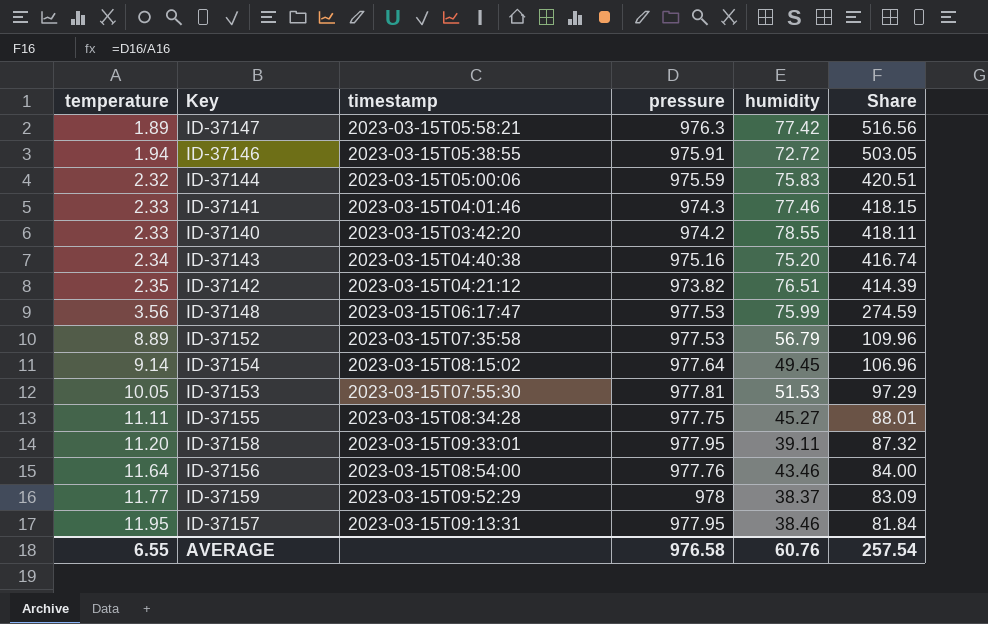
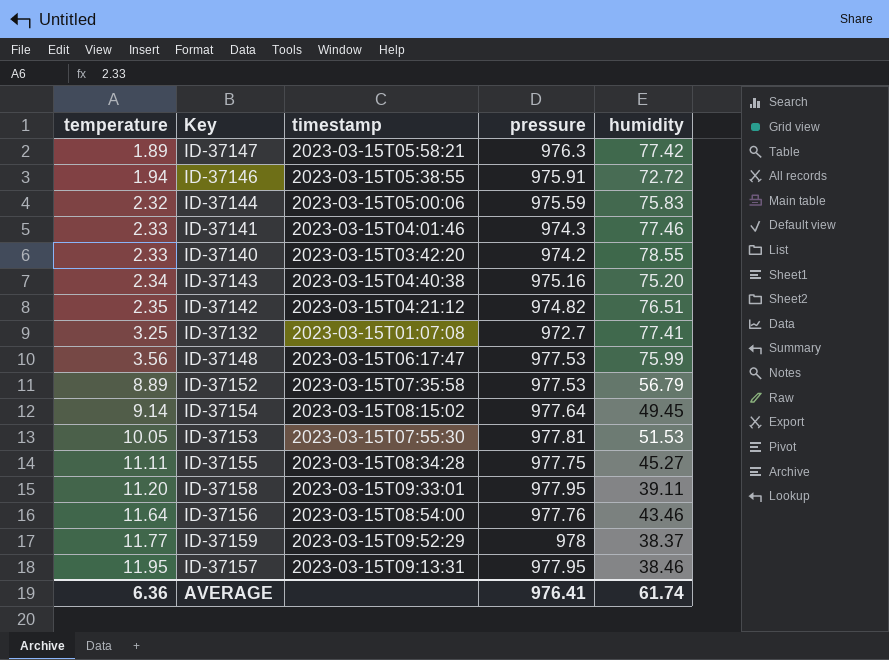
column Share | formula: [pressure] / [temperature] -> none
ID-37142 | pressure: 973.82 -> 974.82
row ID-37132: none -> 3.25 | 2023-03-15T01:07:08 | 972.7 | 77.41
AVERAGE | temperature: 6.55 -> 6.36
AVERAGE | pressure: 976.58 -> 976.41
AVERAGE | humidity: 60.76 -> 61.74

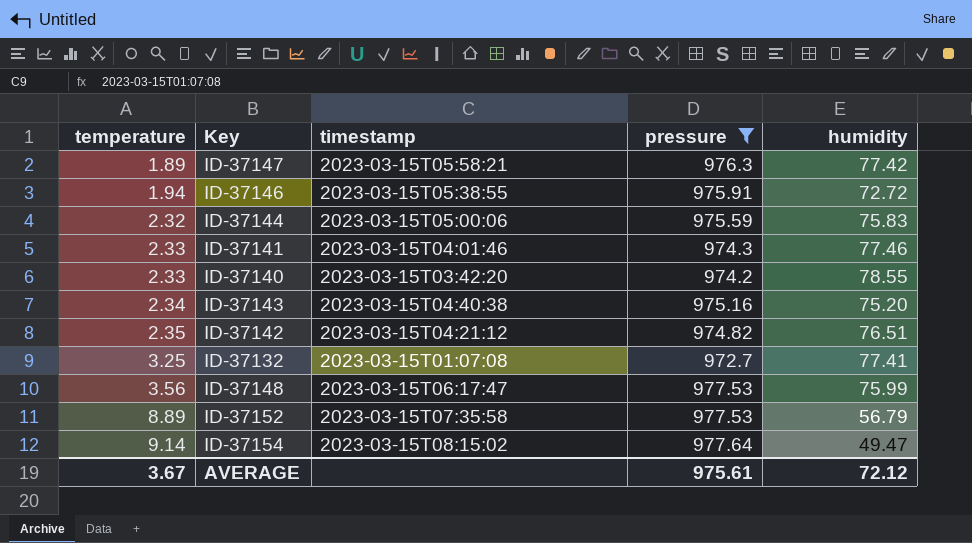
filter: none -> pressure <= 977.64
ID-37154 | humidity: 49.45 -> 49.47
AVERAGE | temperature: 6.36 -> 3.67
AVERAGE | pressure: 976.41 -> 975.61
AVERAGE | humidity: 61.74 -> 72.12

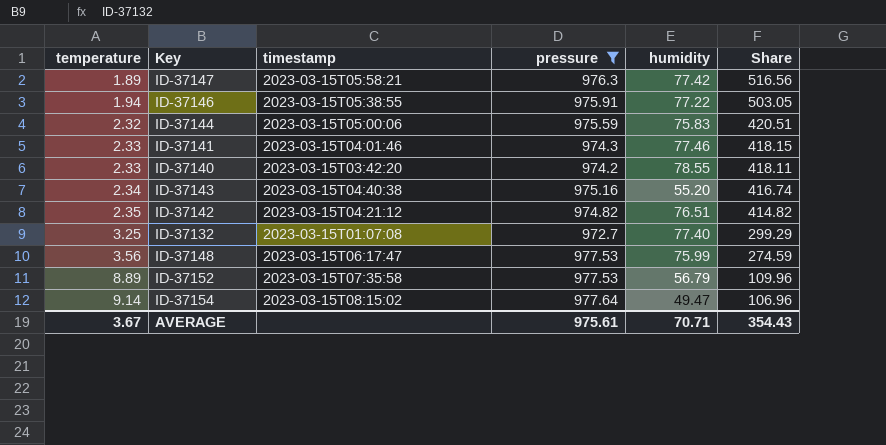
column Share | formula: none -> [pressure] / [temperature]
ID-37146 | humidity: 72.72 -> 77.22
ID-37143 | humidity: 75.20 -> 55.20
ID-37132 | humidity: 77.41 -> 77.40
AVERAGE | humidity: 72.12 -> 70.71

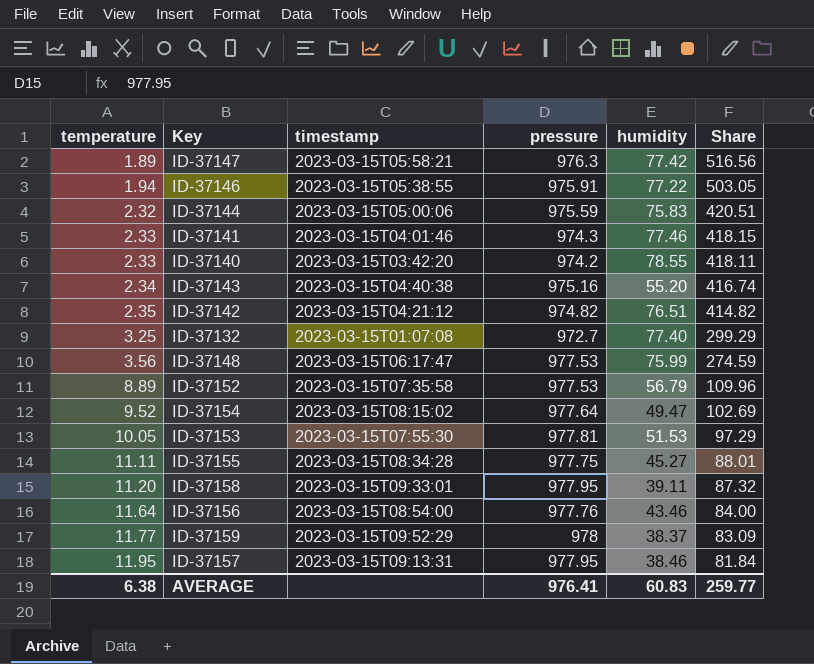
filter: pressure <= 977.64 -> none
ID-37154 | temperature: 9.14 -> 9.52
ID-37154 | Share: 106.96 -> 102.69
AVERAGE | temperature: 3.67 -> 6.38
AVERAGE | pressure: 975.61 -> 976.41
AVERAGE | humidity: 70.71 -> 60.83
AVERAGE | Share: 354.43 -> 259.77

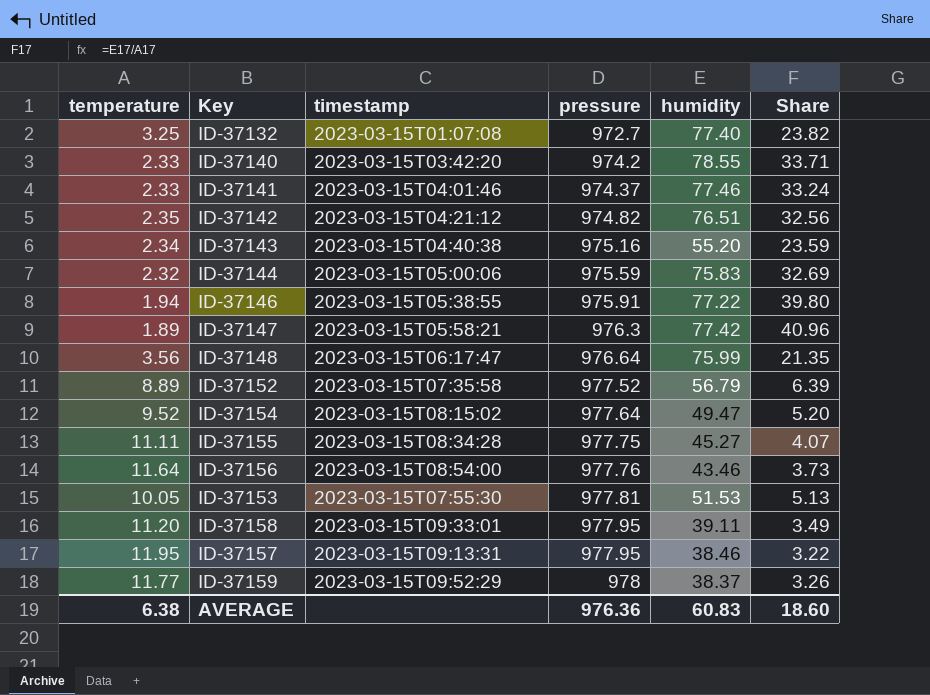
row order: temperature ascending -> pressure ascending
column Share | formula: [pressure] / [temperature] -> [humidity] / [temperature]
ID-37141 | pressure: 974.3 -> 974.37
ID-37148 | pressure: 977.53 -> 976.64
ID-37152 | pressure: 977.53 -> 977.52
AVERAGE | pressure: 976.41 -> 976.36
AVERAGE | Share: 259.77 -> 18.60

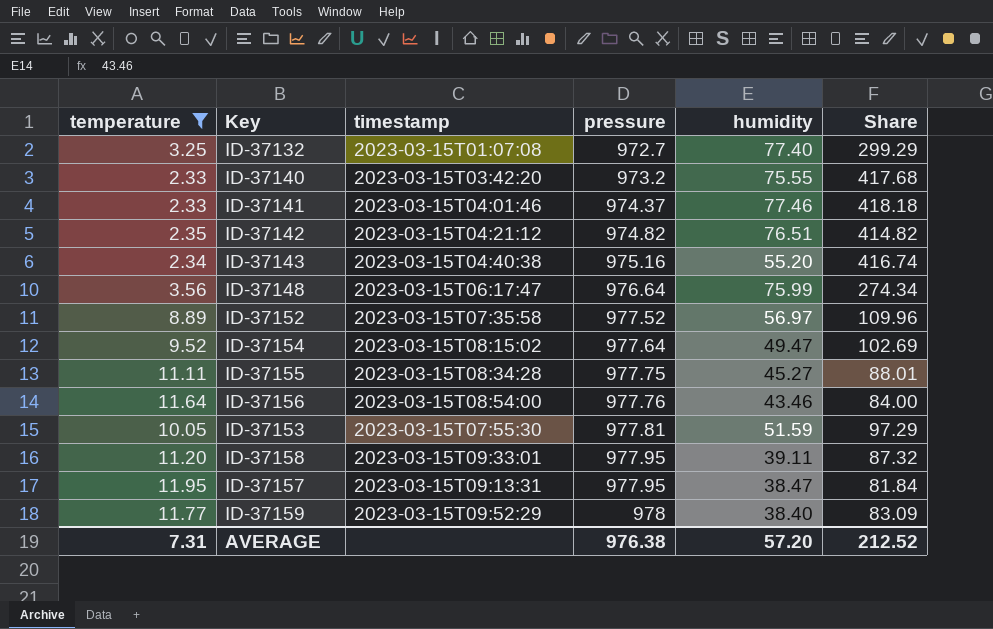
filter: none -> temperature >= 2.33
column Share | formula: [humidity] / [temperature] -> [pressure] / [temperature]
ID-37140 | pressure: 974.2 -> 973.2
ID-37140 | humidity: 78.55 -> 75.55
ID-37152 | humidity: 56.79 -> 56.97
ID-37153 | humidity: 51.53 -> 51.59
ID-37157 | humidity: 38.46 -> 38.47
ID-37159 | humidity: 38.37 -> 38.40
AVERAGE | temperature: 6.38 -> 7.31
AVERAGE | pressure: 976.36 -> 976.38
AVERAGE | humidity: 60.83 -> 57.20
AVERAGE | Share: 18.60 -> 212.52

